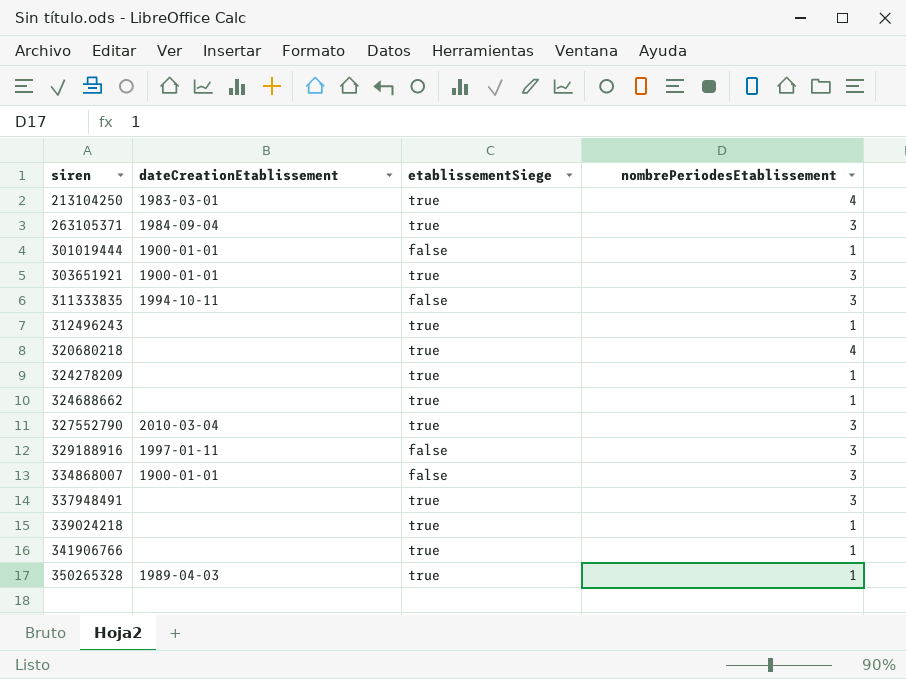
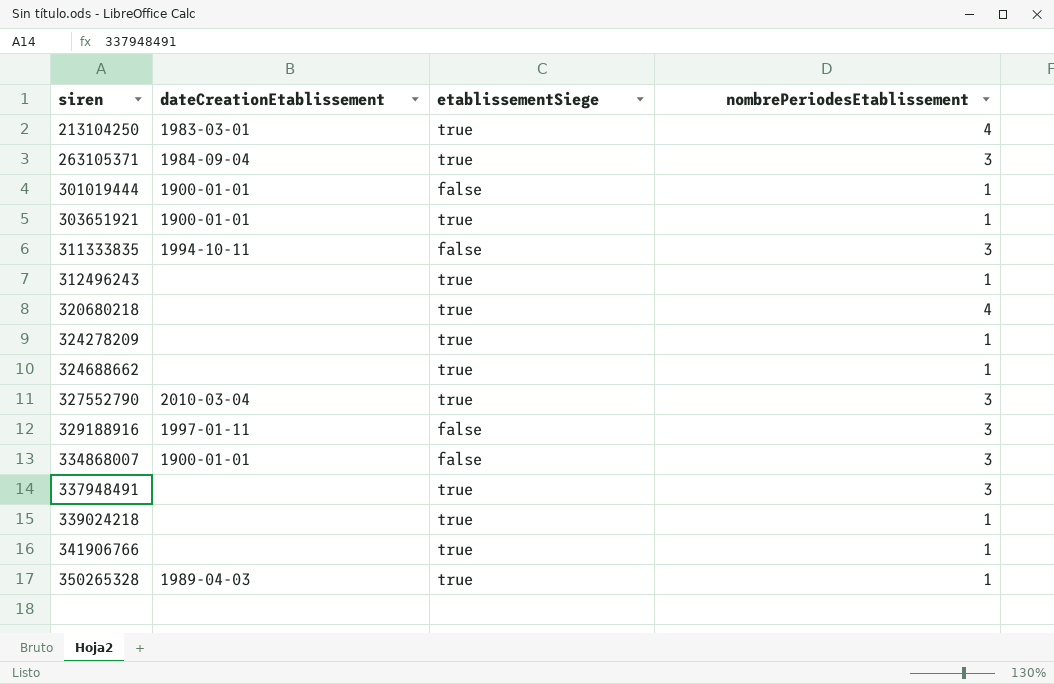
303651921 | nombrePeriodesEtablissement: 3 -> 1

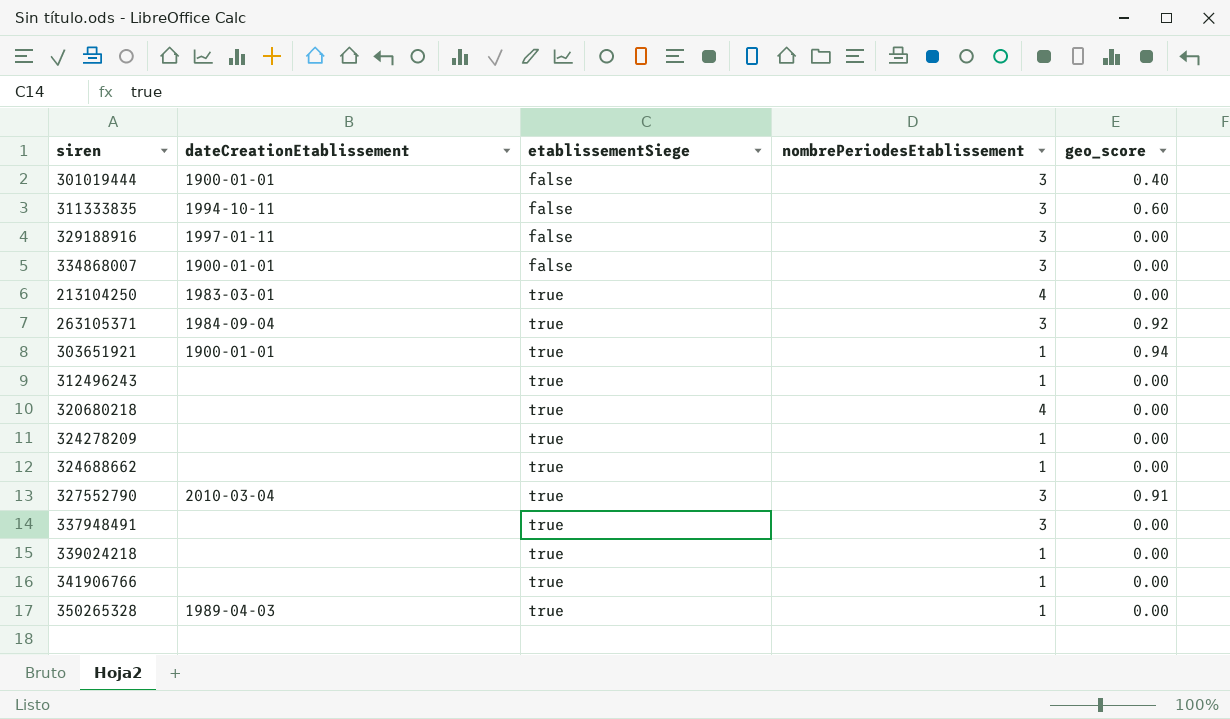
row order: siren ascending -> etablissementSiege ascending
column geo_score | position: none -> 5
301019444 | nombrePeriodesEtablissement: 1 -> 3

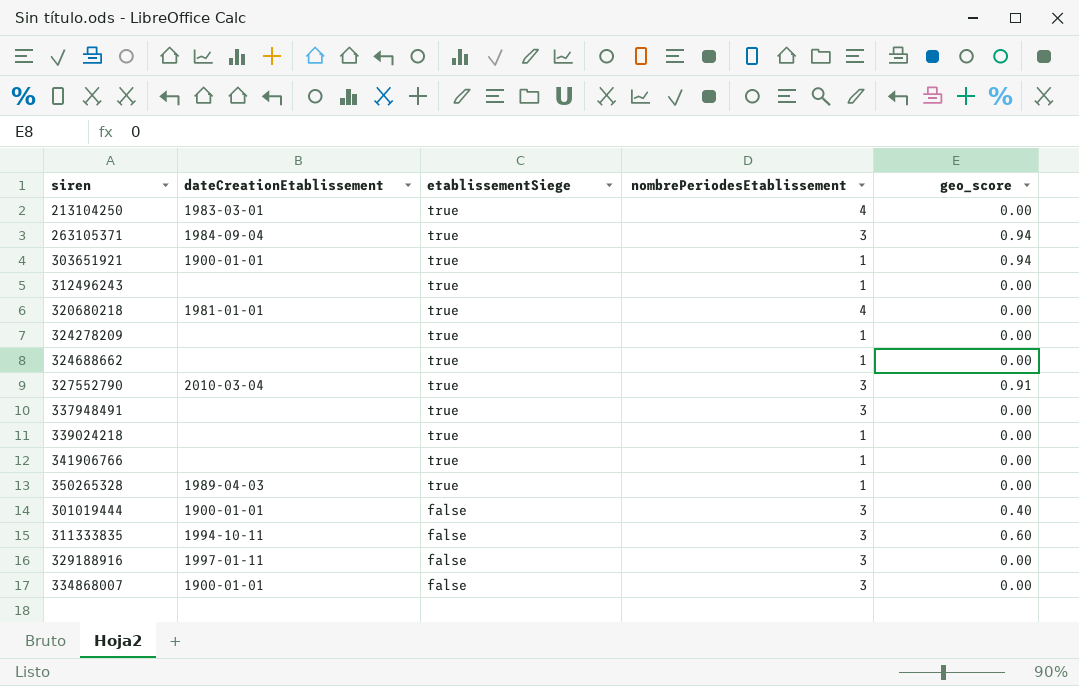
row order: etablissementSiege ascending -> etablissementSiege descending
263105371 | geo_score: 0.92 -> 0.94
320680218 | dateCreationEtablissement: none -> 1981-01-01

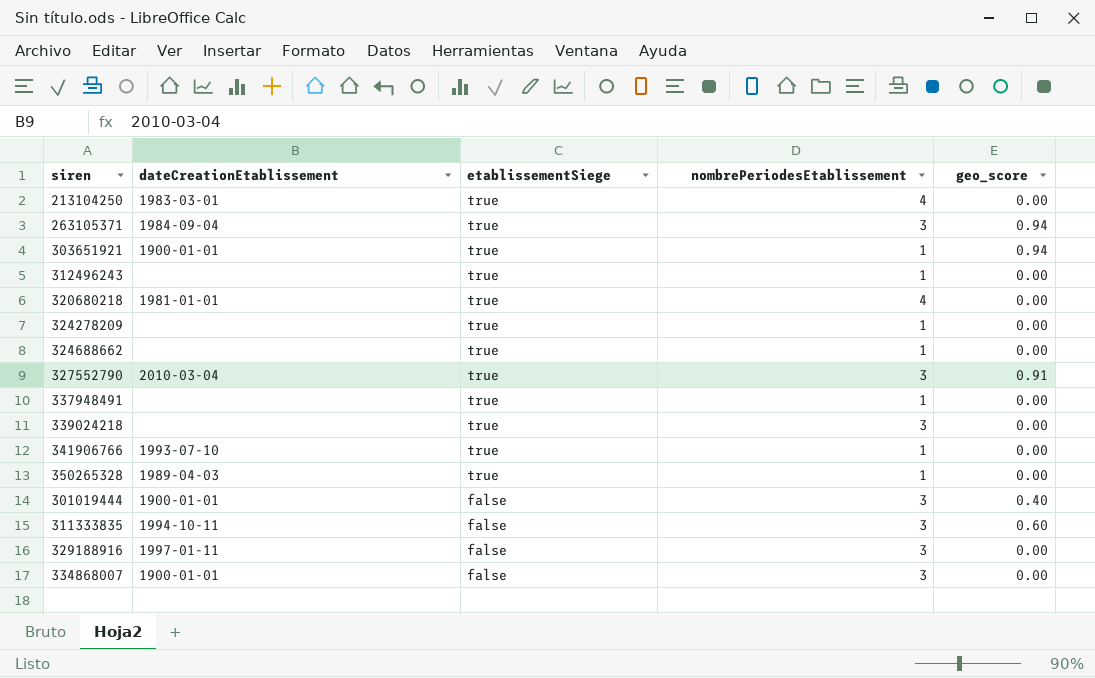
337948491 | nombrePeriodesEtablissement: 3 -> 1
339024218 | nombrePeriodesEtablissement: 1 -> 3
341906766 | dateCreationEtablissement: none -> 1993-07-10

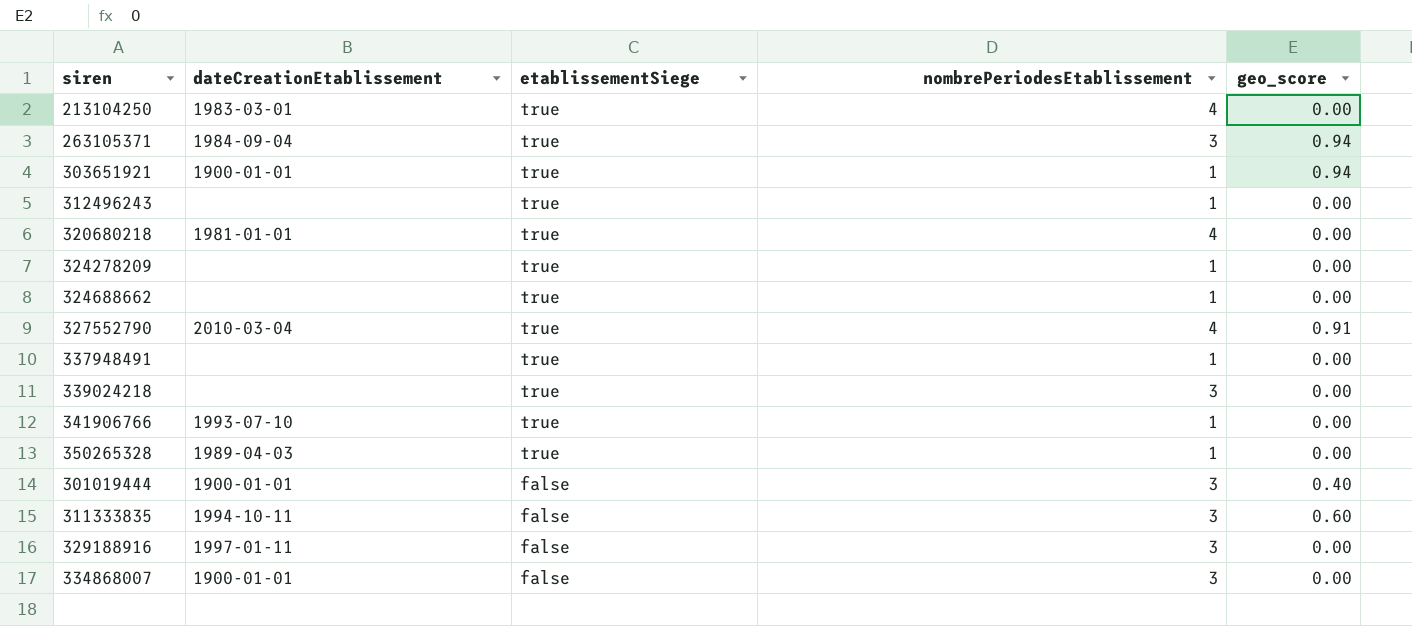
327552790 | nombrePeriodesEtablissement: 3 -> 4

